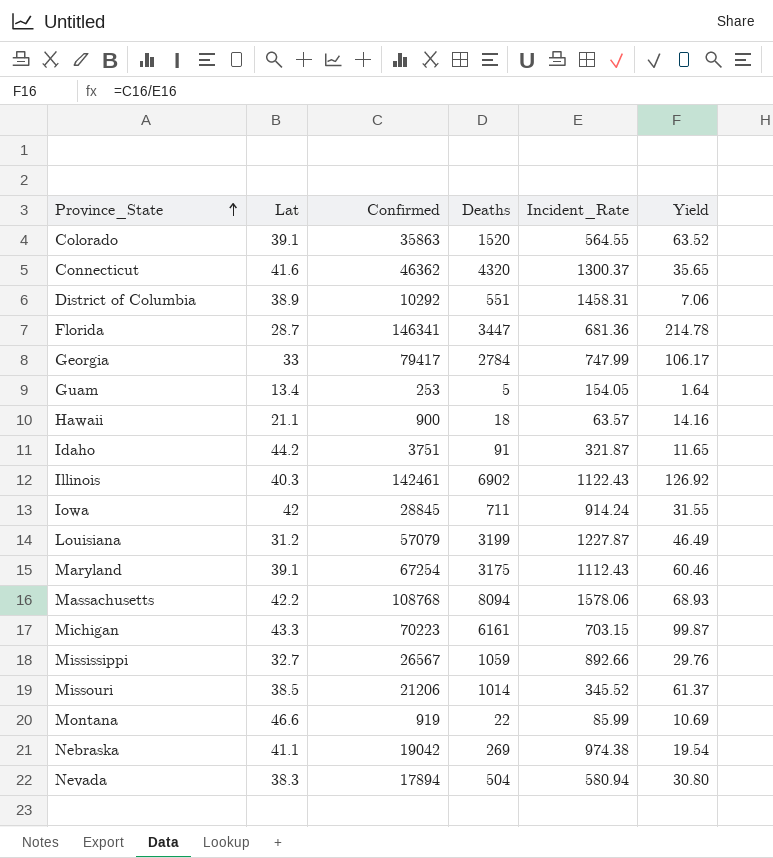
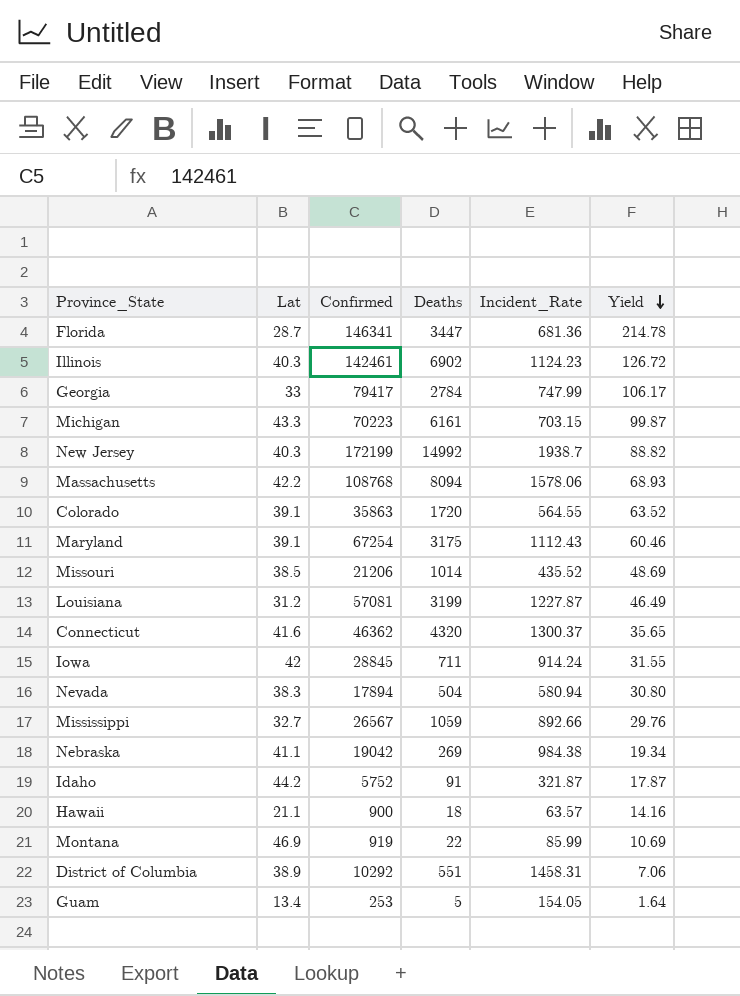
row order: Province_State ascending -> Yield descending
Illinois | Incident_Rate: 1122.43 -> 1124.23
Illinois | Yield: 126.92 -> 126.72
row New Jersey: none -> 40.3 | 172199 | 14992 | 1938.7 | 88.82
Colorado | Deaths: 1520 -> 1720
Missouri | Incident_Rate: 345.52 -> 435.52
Missouri | Yield: 61.37 -> 48.69
Louisiana | Confirmed: 57079 -> 57081
Nebraska | Incident_Rate: 974.38 -> 984.38
Nebraska | Yield: 19.54 -> 19.34
Idaho | Confirmed: 3751 -> 5752
Idaho | Yield: 11.65 -> 17.87
Montana | Lat: 46.6 -> 46.9

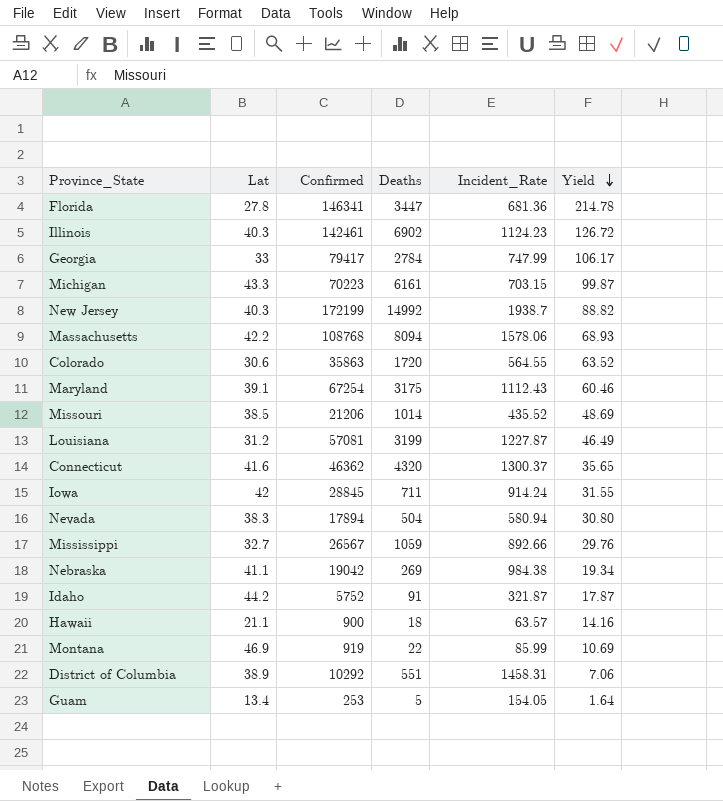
Florida | Lat: 28.7 -> 27.8
Colorado | Lat: 39.1 -> 30.6

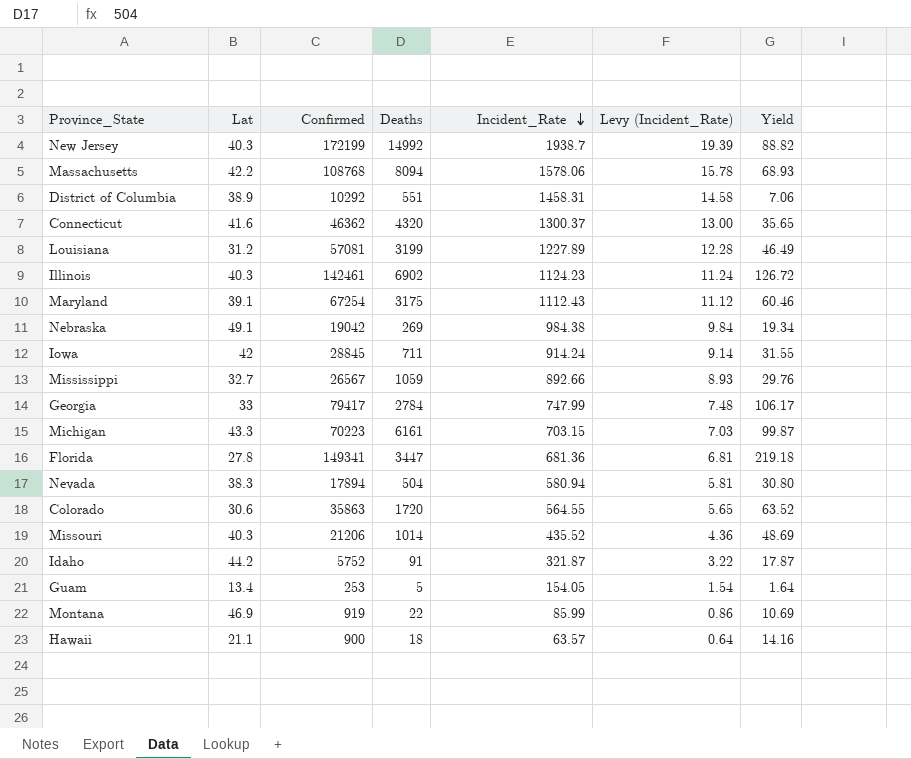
row order: Yield descending -> Incident_Rate descending
column Levy (Incident_Rate) | formula: none -> [Incident_Rate] * 0.01
Louisiana | Incident_Rate: 1227.87 -> 1227.89
Nebraska | Lat: 41.1 -> 49.1
Florida | Confirmed: 146341 -> 149341
Florida | Yield: 214.78 -> 219.18
Missouri | Lat: 38.5 -> 40.3

